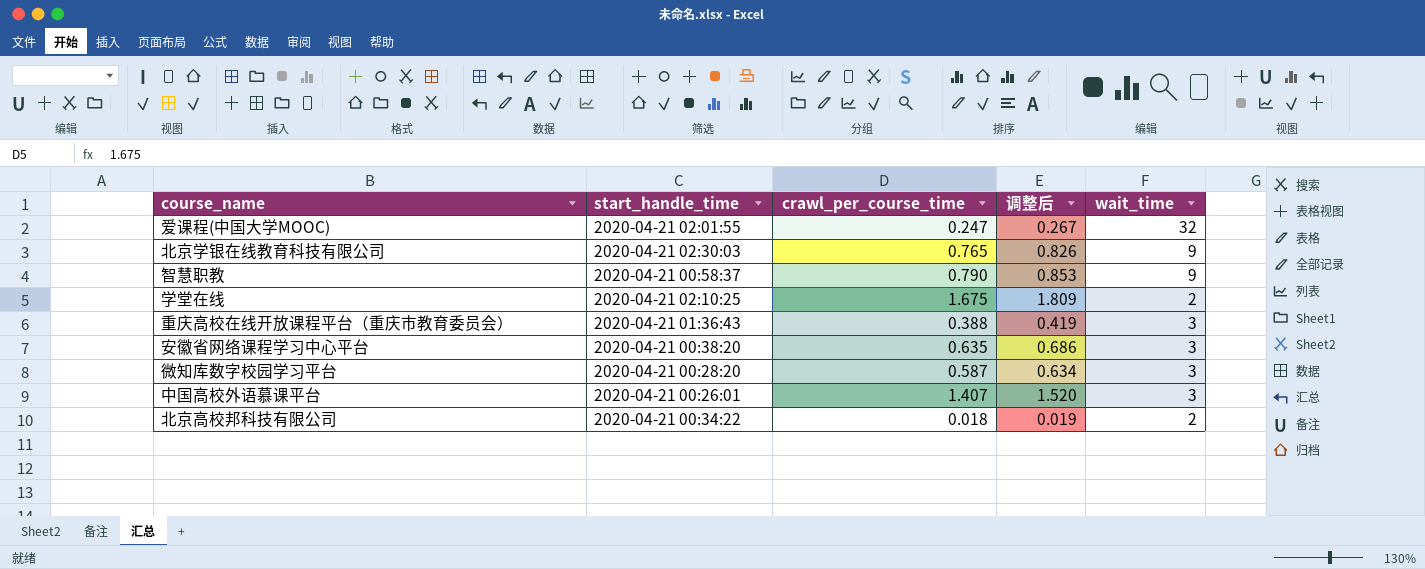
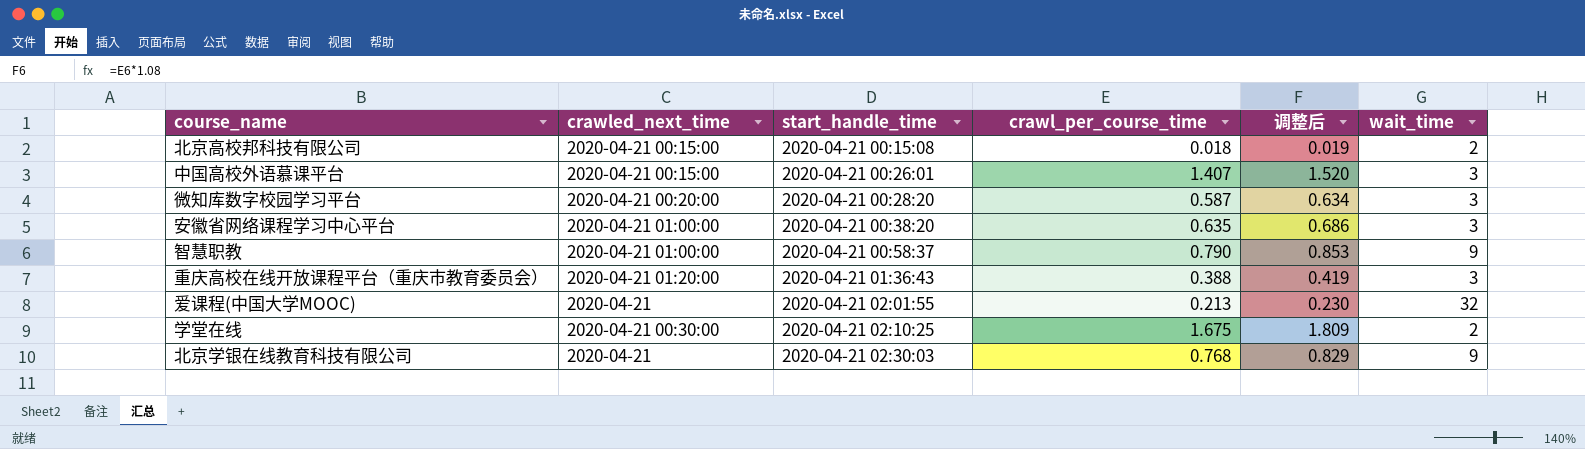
row order: none -> start_handle_time ascending
column crawled_next_time | position: none -> 2
北京高校邦科技有限公司 | start_handle_time: 2020-04-21 00:34:22 -> 2020-04-21 00:15:08
爱课程(中国大学MOOC) | crawl_per_course_time: 0.247 -> 0.213
爱课程(中国大学MOOC) | 调整后: 0.267 -> 0.230
北京学银在线教育科技有限公司 | crawl_per_course_time: 0.765 -> 0.768
北京学银在线教育科技有限公司 | 调整后: 0.826 -> 0.829

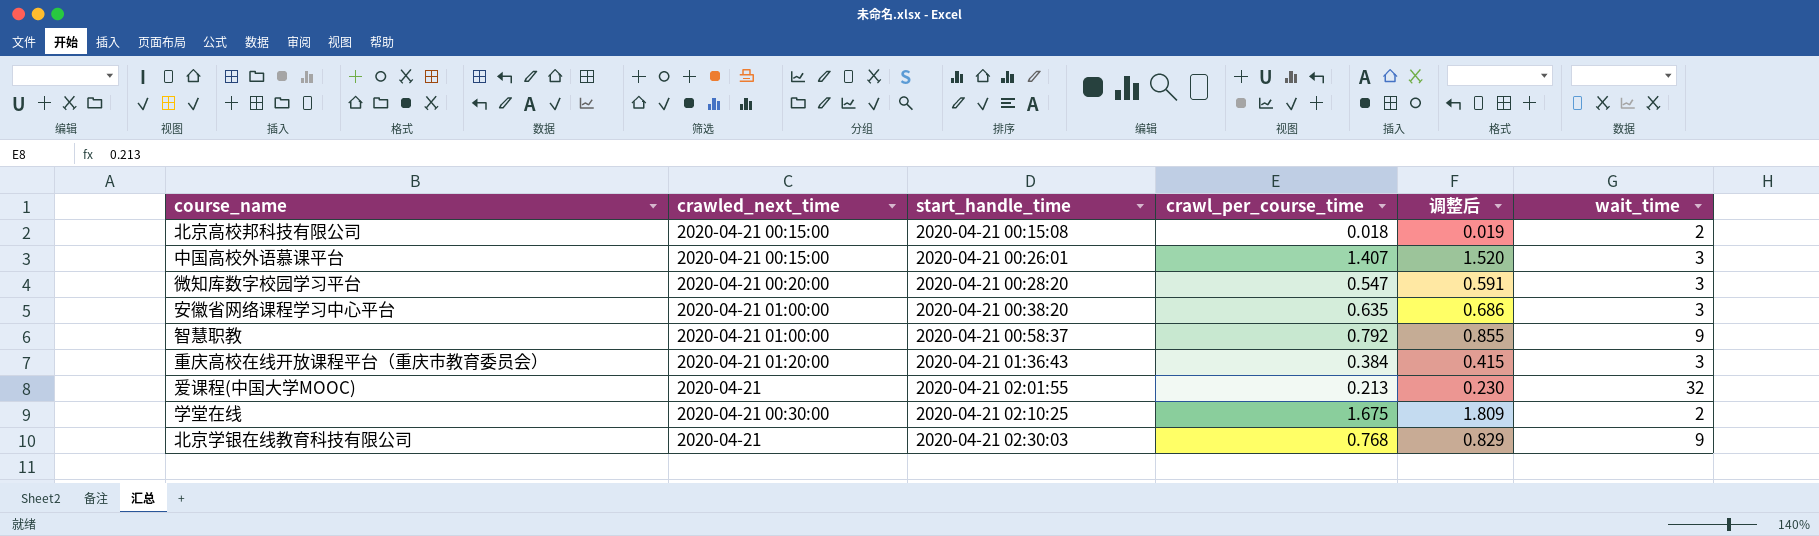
微知库数字校园学习平台 | crawl_per_course_time: 0.587 -> 0.547
微知库数字校园学习平台 | 调整后: 0.634 -> 0.591
智慧职教 | crawl_per_course_time: 0.790 -> 0.792
智慧职教 | 调整后: 0.853 -> 0.855
重庆高校在线开放课程平台（重庆市教育委员会） | crawl_per_course_time: 0.388 -> 0.384
重庆高校在线开放课程平台（重庆市教育委员会） | 调整后: 0.419 -> 0.415

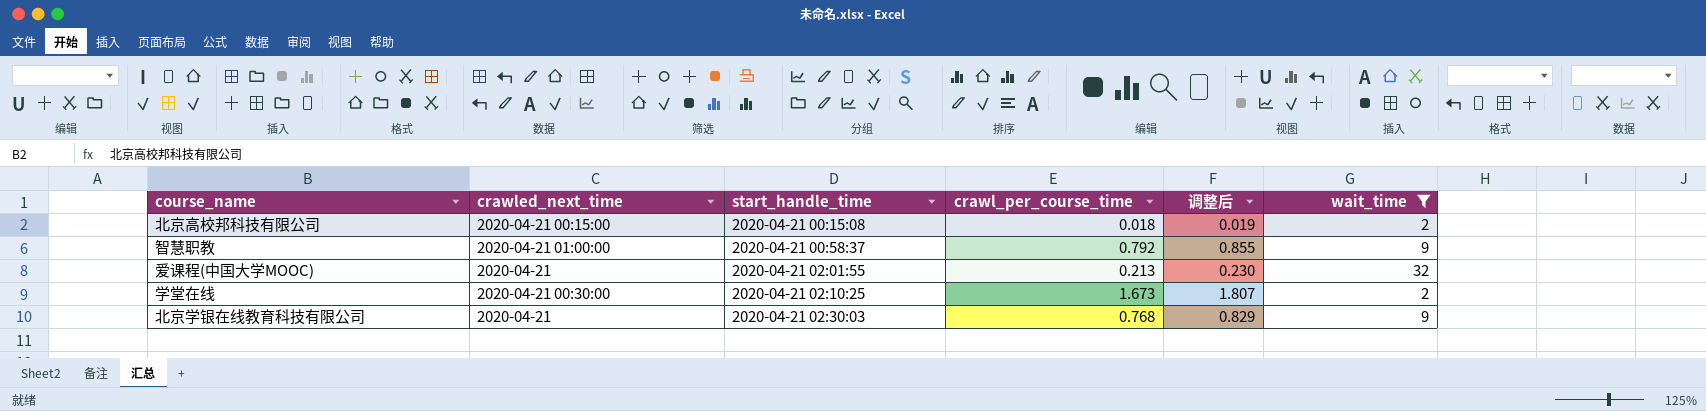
filter: none -> wait_time != 3
学堂在线 | crawl_per_course_time: 1.675 -> 1.673
学堂在线 | 调整后: 1.809 -> 1.807

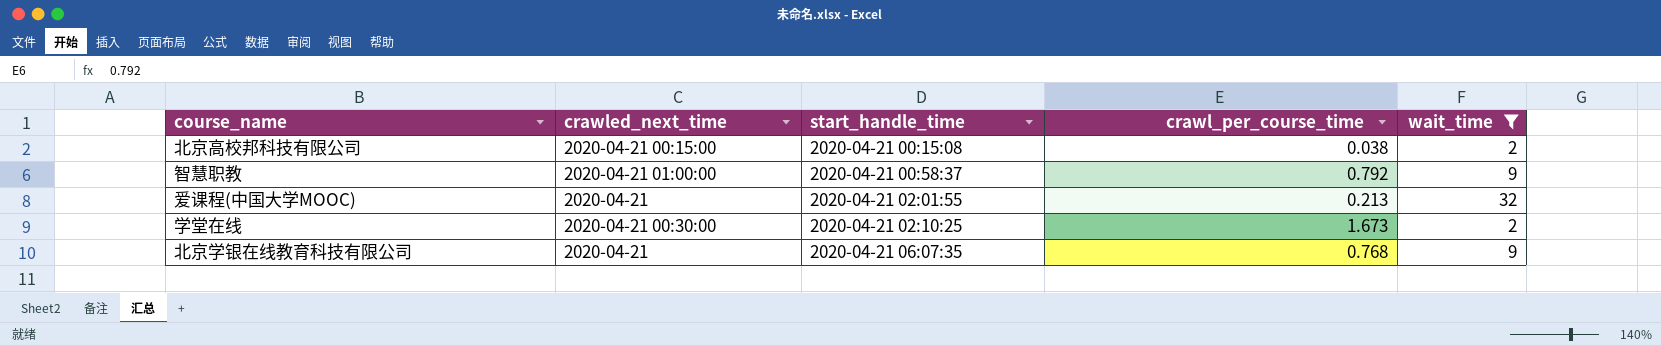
column 调整后 | formula: [crawl_per_course_time] * 1.08 -> none
北京高校邦科技有限公司 | crawl_per_course_time: 0.018 -> 0.038
北京学银在线教育科技有限公司 | start_handle_time: 2020-04-21 02:30:03 -> 2020-04-21 06:07:35

